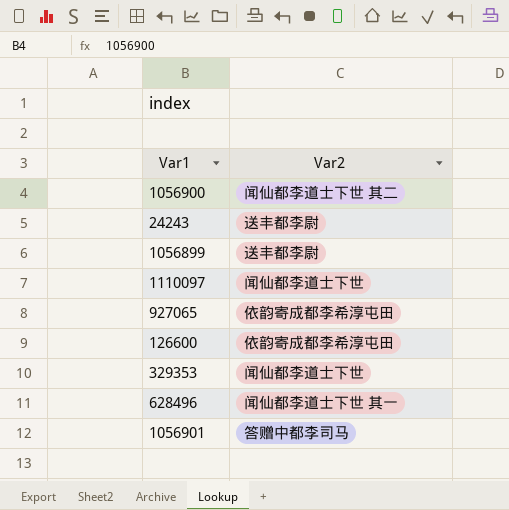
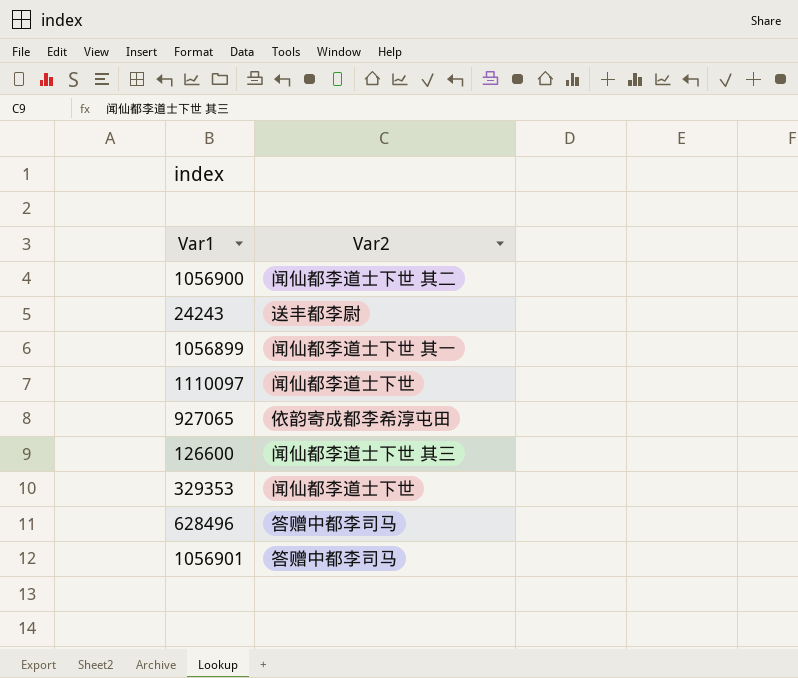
1056899 | Var2: 送丰都李尉 -> 闻仙都李道士下世 其一
126600 | Var2: 依韵寄成都李希淳屯田 -> 闻仙都李道士下世 其三
628496 | Var2: 闻仙都李道士下世 其一 -> 答赠中都李司马

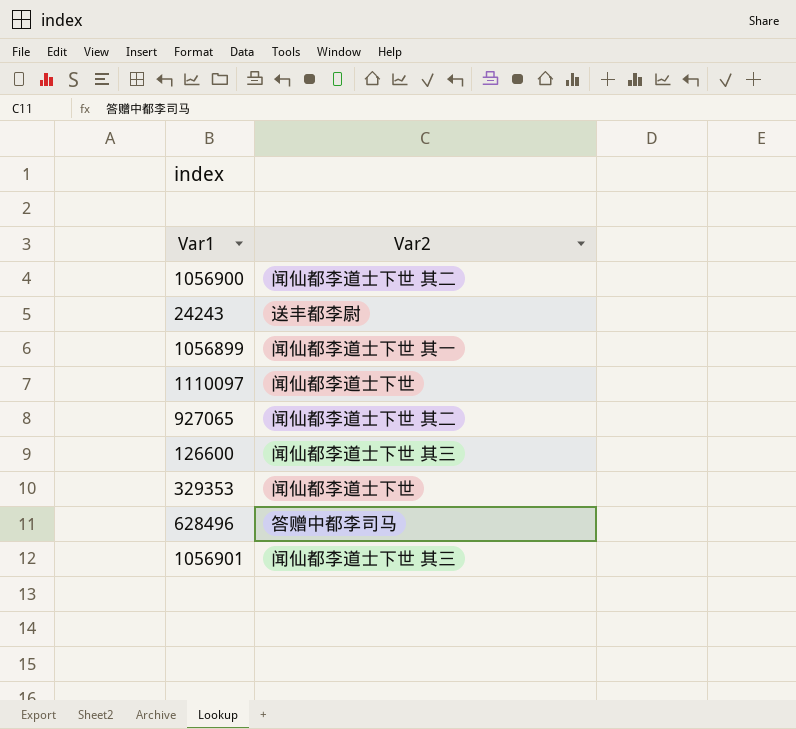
927065 | Var2: 依韵寄成都李希淳屯田 -> 闻仙都李道士下世 其二
1056901 | Var2: 答赠中都李司马 -> 闻仙都李道士下世 其三

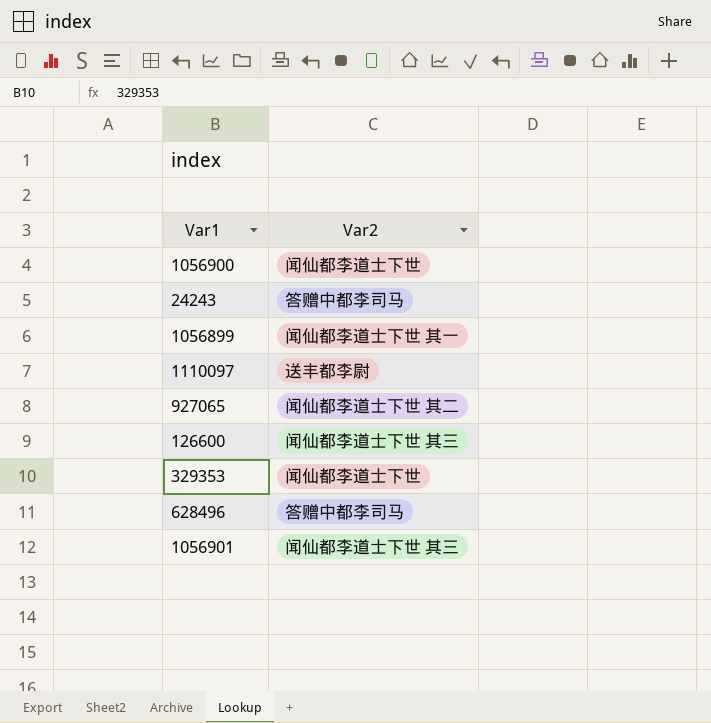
1056900 | Var2: 闻仙都李道士下世 其二 -> 闻仙都李道士下世
24243 | Var2: 送丰都李尉 -> 答赠中都李司马
1110097 | Var2: 闻仙都李道士下世 -> 送丰都李尉

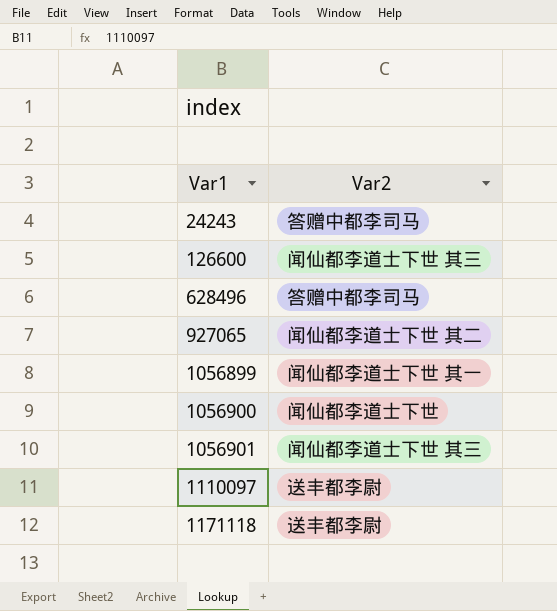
row order: none -> Var1 ascending
row 329353: 闻仙都李道士下世 -> none
row 1171118: none -> 送丰都李尉

